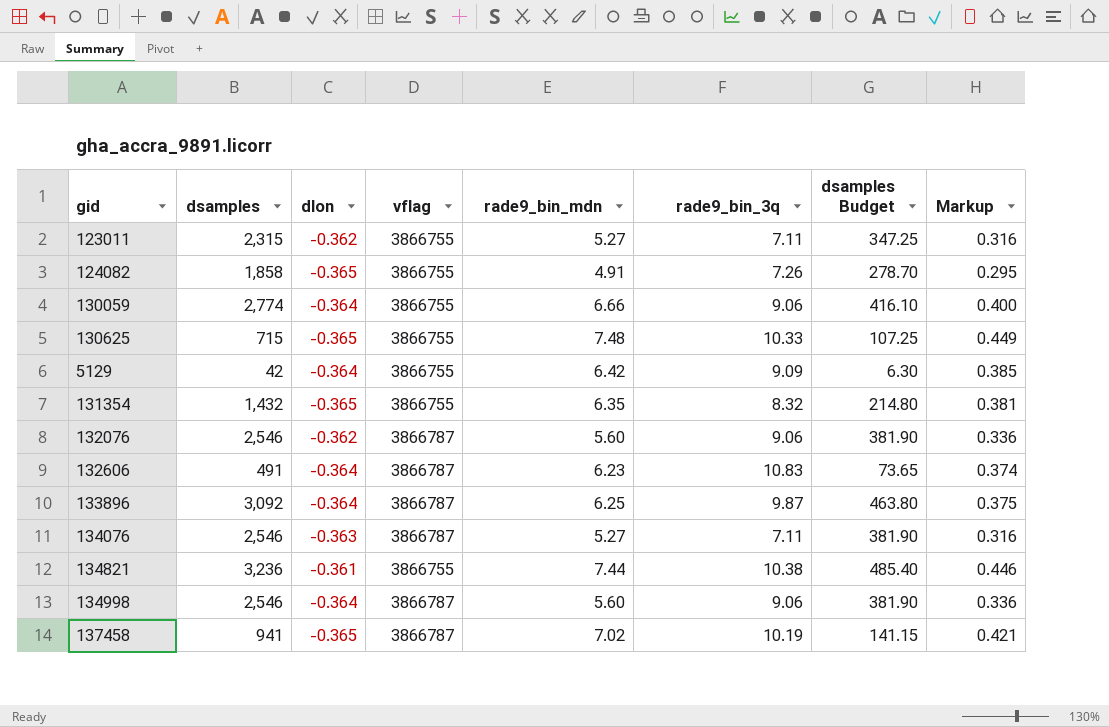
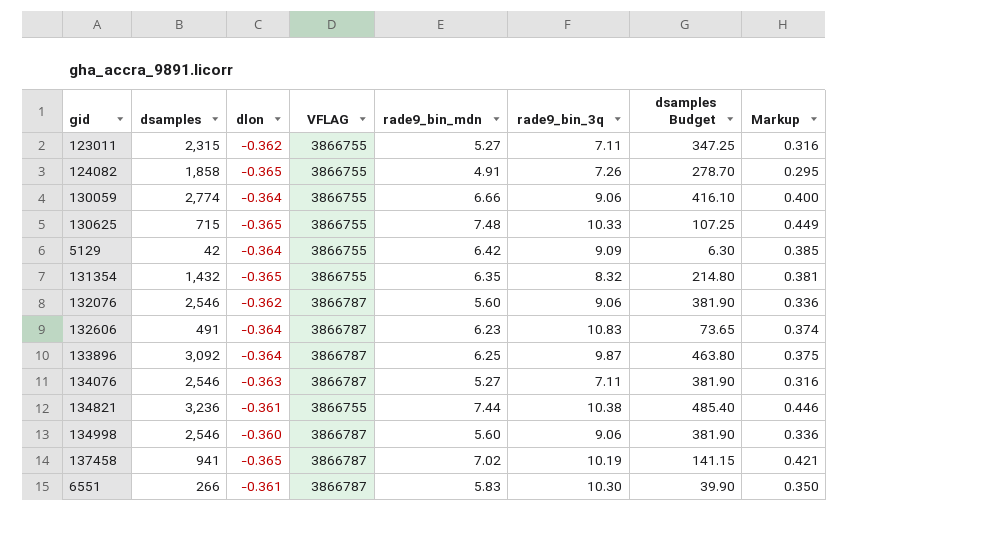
column name: vflag -> VFLAG
134998 | dlon: -0.364 -> -0.360
row 6551: none -> 266 | -0.361 | 3866787 | 5.83 | 10.30 | 39.90 | 0.350

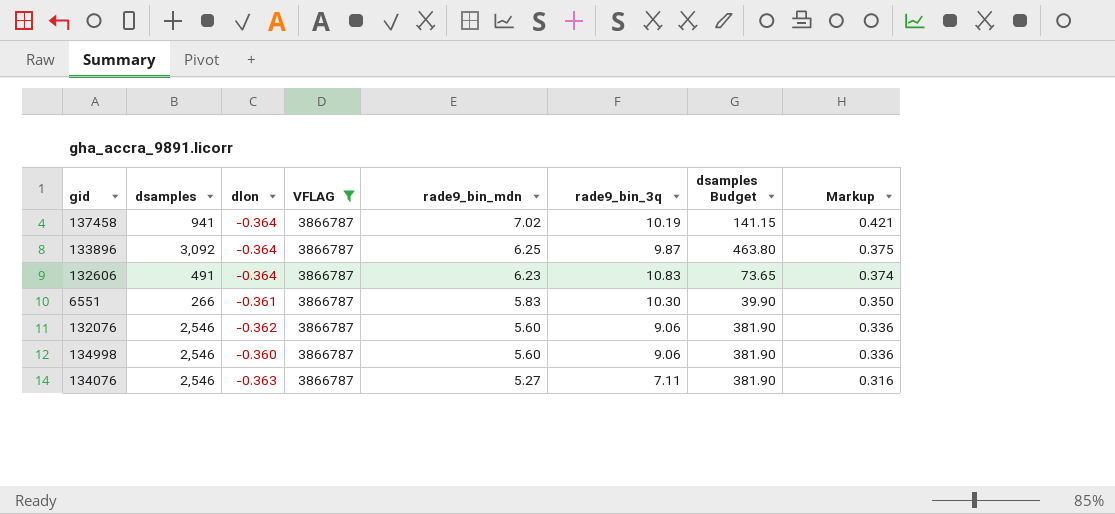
filter: none -> VFLAG = 3866787
row order: none -> rade9_bin_mdn descending
137458 | dlon: -0.365 -> -0.364

